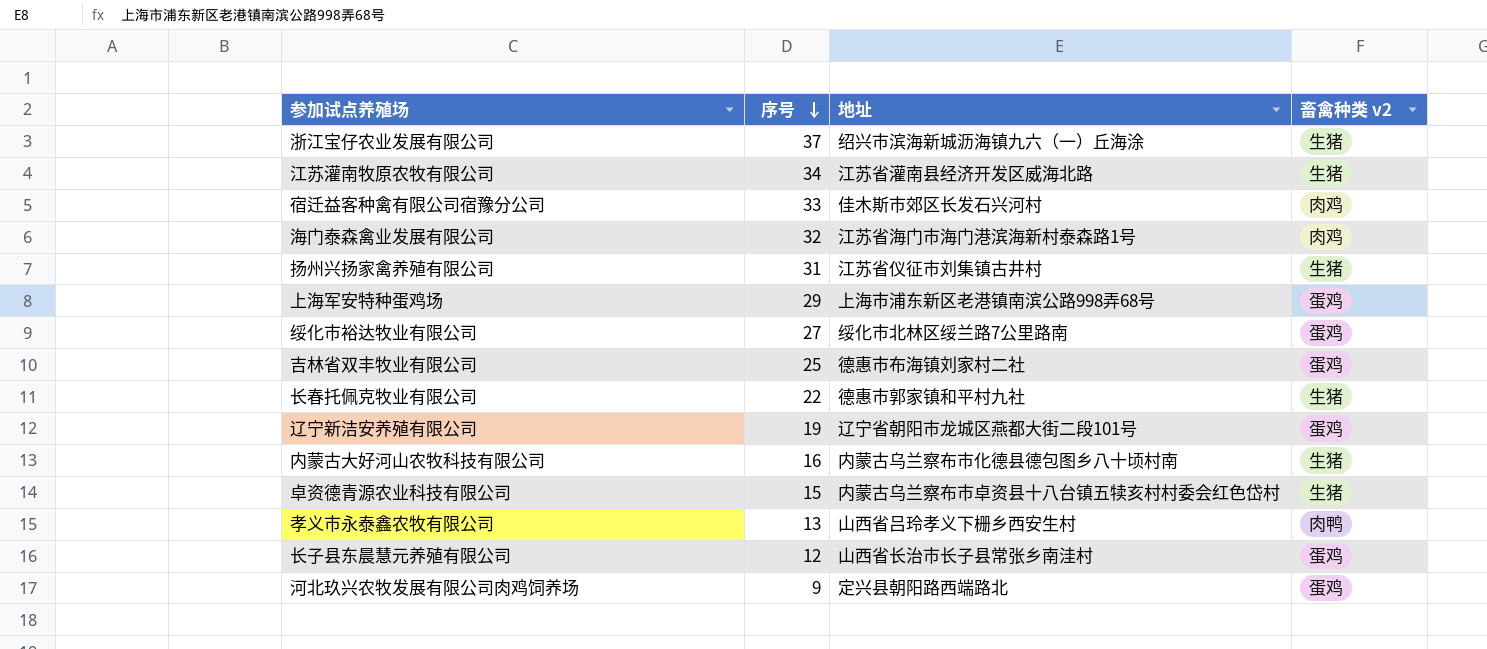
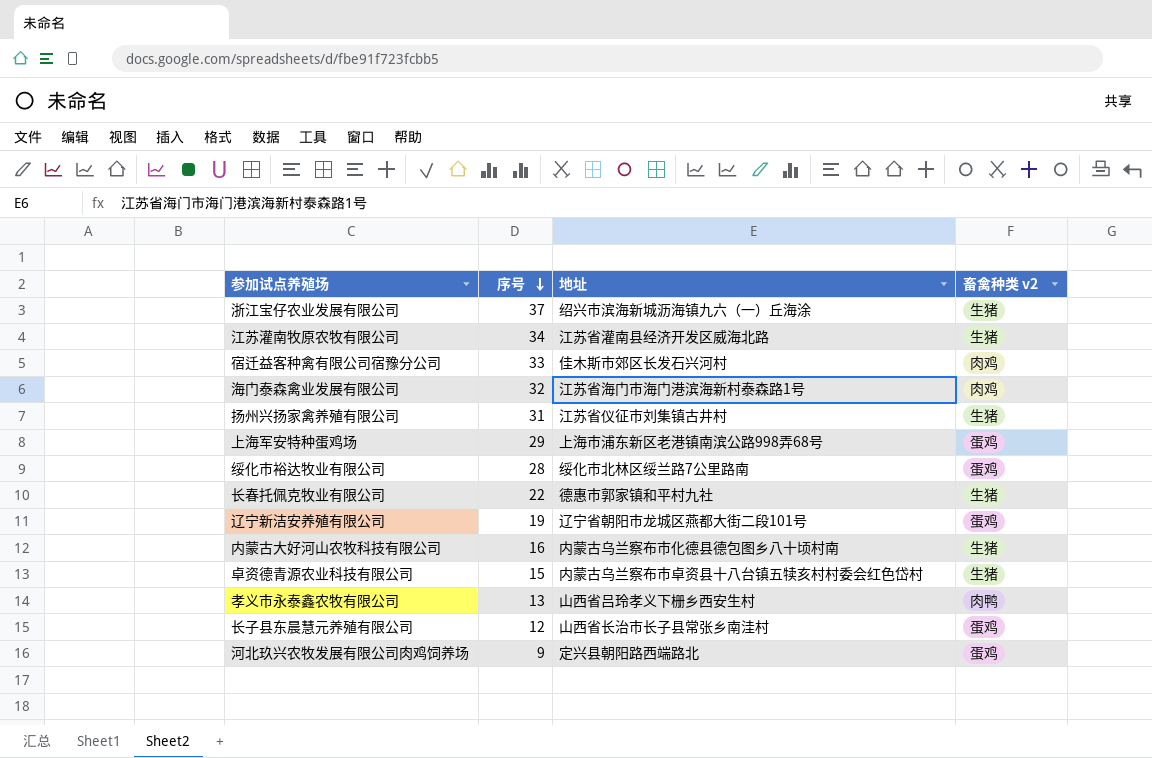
row 吉林省双丰牧业有限公司: 25 | 德惠市布海镇刘家村二社 | 蛋鸡 -> none
绥化市裕达牧业有限公司 | 序号: 27 -> 28

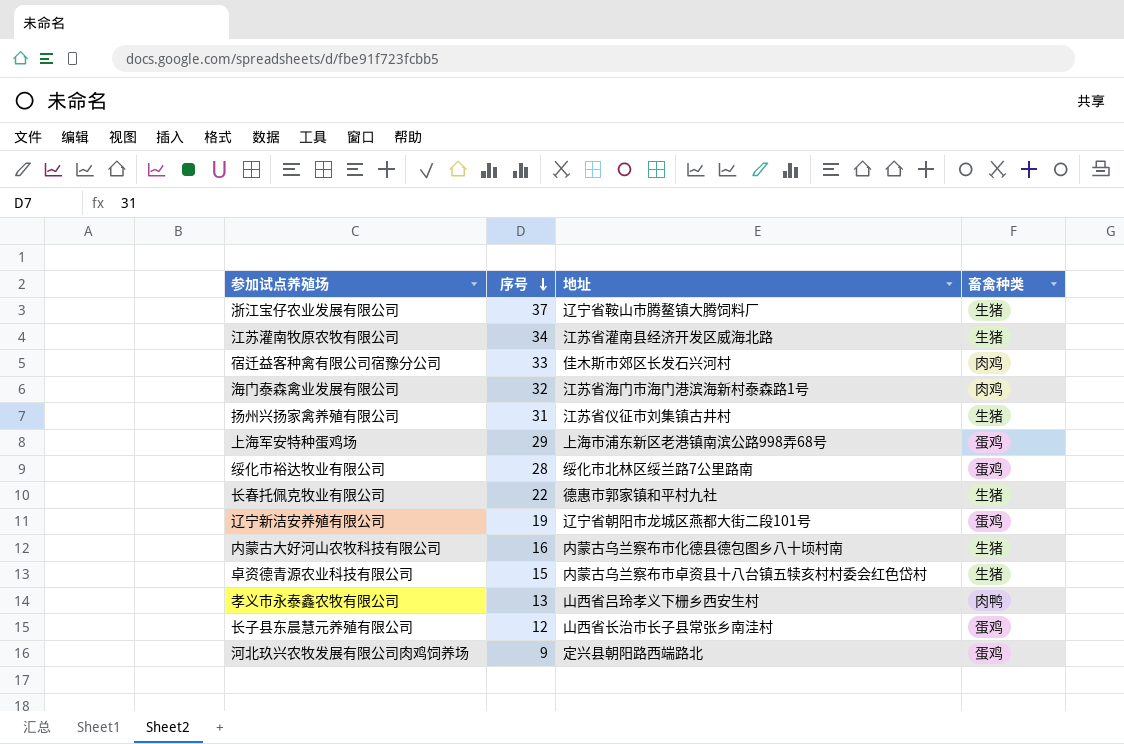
column name: 畜禽种类 v2 -> 畜禽种类
浙江宝仔农业发展有限公司 | 地址: 绍兴市滨海新城沥海镇九六（一）丘海涂 -> 辽宁省鞍山市腾鳌镇大腾饲料厂

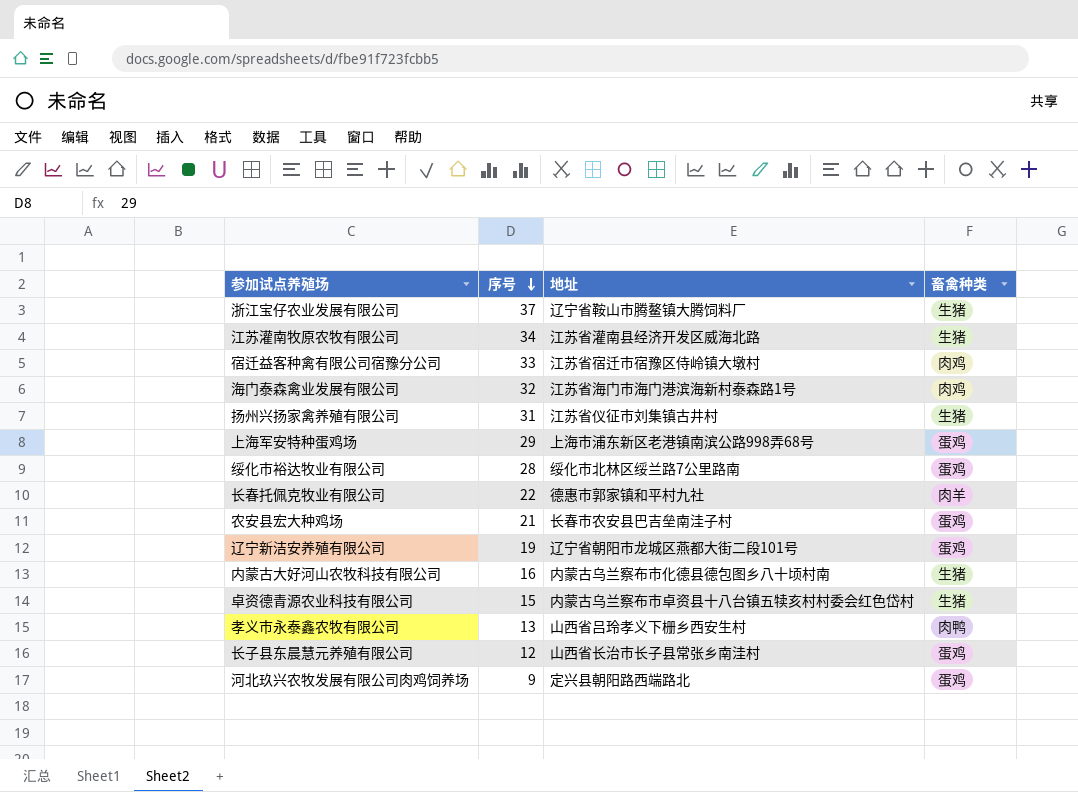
宿迁益客种禽有限公司宿豫分公司 | 地址: 佳木斯市郊区长发石兴河村 -> 江苏省宿迁市宿豫区侍岭镇大墩村
长春托佩克牧业有限公司 | 畜禽种类: 生猪 -> 肉羊
row 农安县宏大种鸡场: none -> 21 | 长春市农安县巴吉垒南洼子村 | 蛋鸡

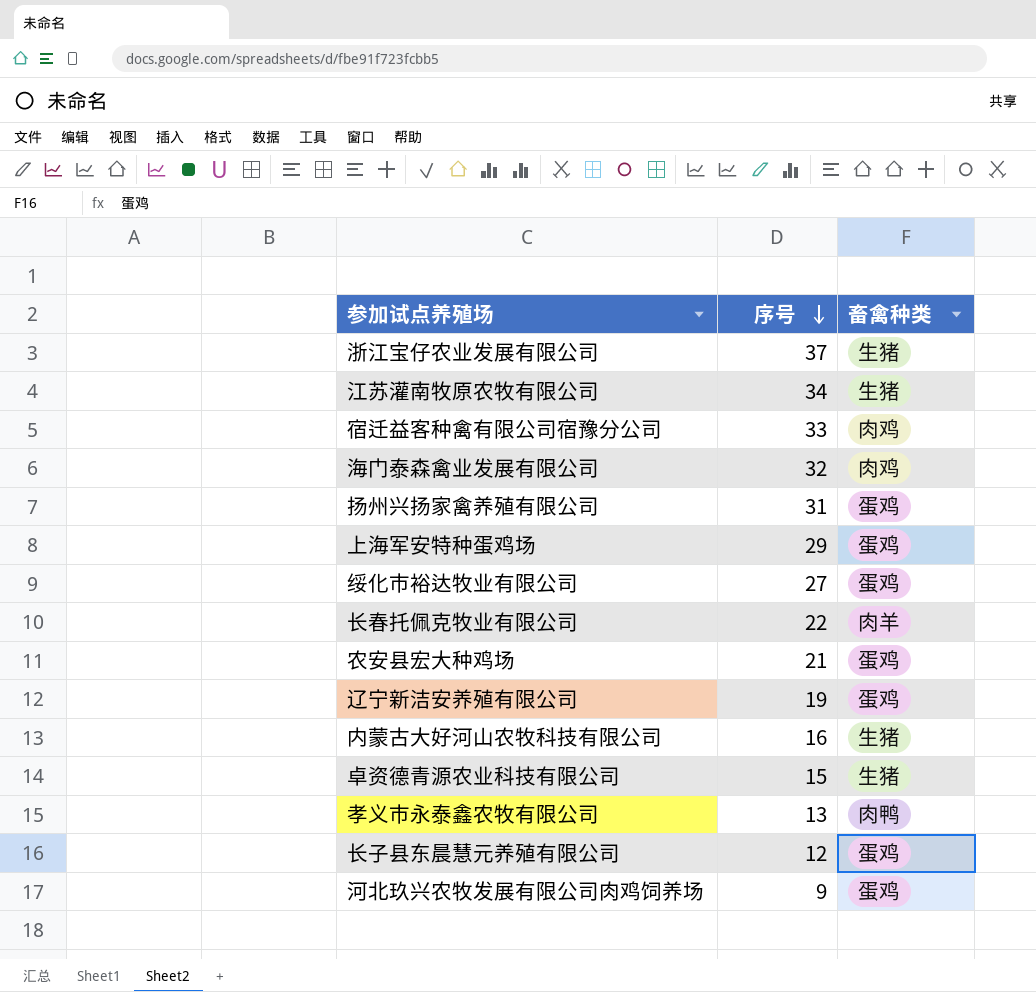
column 地址 | position: 3 -> none
扬州兴扬家禽养殖有限公司 | 畜禽种类: 生猪 -> 蛋鸡
绥化市裕达牧业有限公司 | 序号: 28 -> 27

